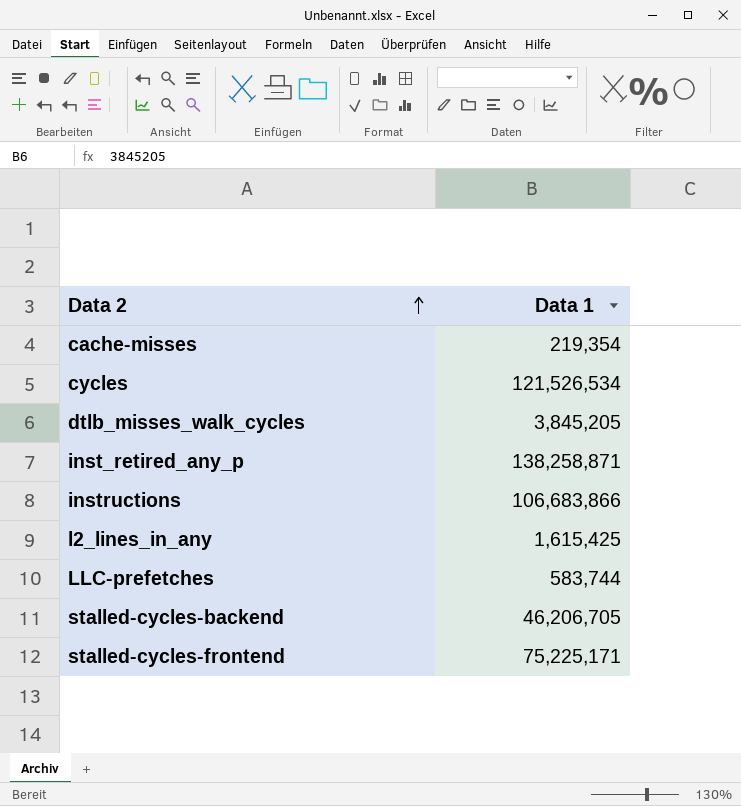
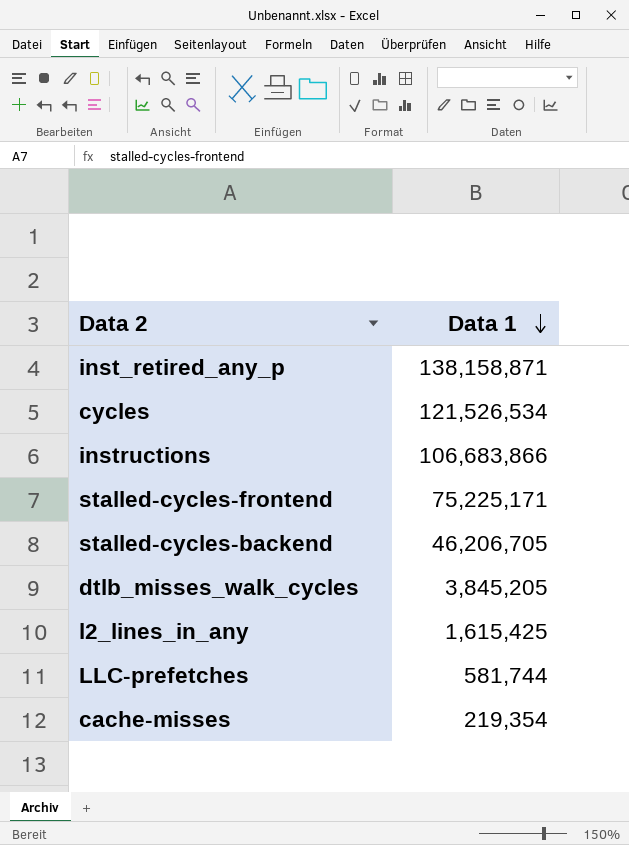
row order: Data 2 ascending -> Data 1 descending
inst_retired_any_p | Data 1: 138,258,871 -> 138,158,871
LLC-prefetches | Data 1: 583,744 -> 581,744

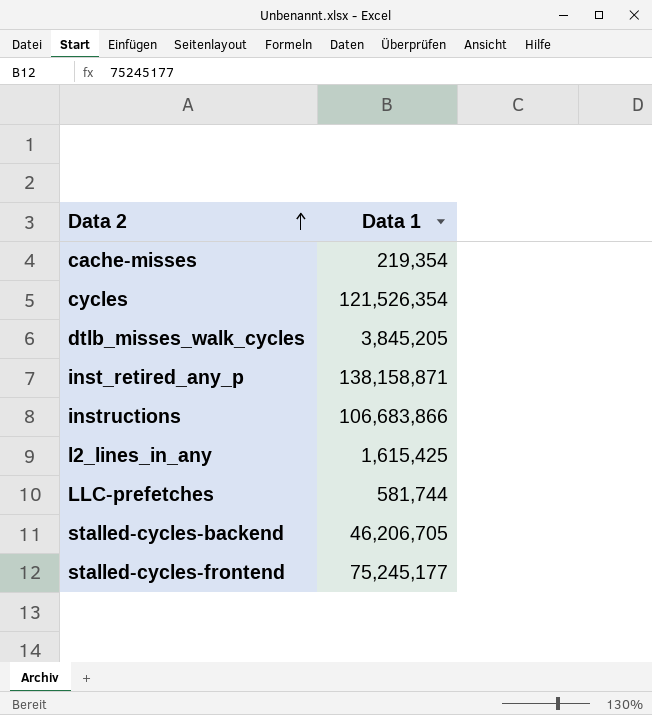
row order: Data 1 descending -> Data 2 ascending
cycles | Data 1: 121,526,534 -> 121,526,354
stalled-cycles-frontend | Data 1: 75,225,171 -> 75,245,177

